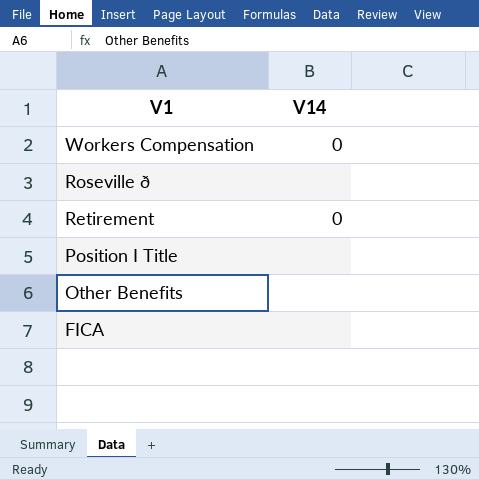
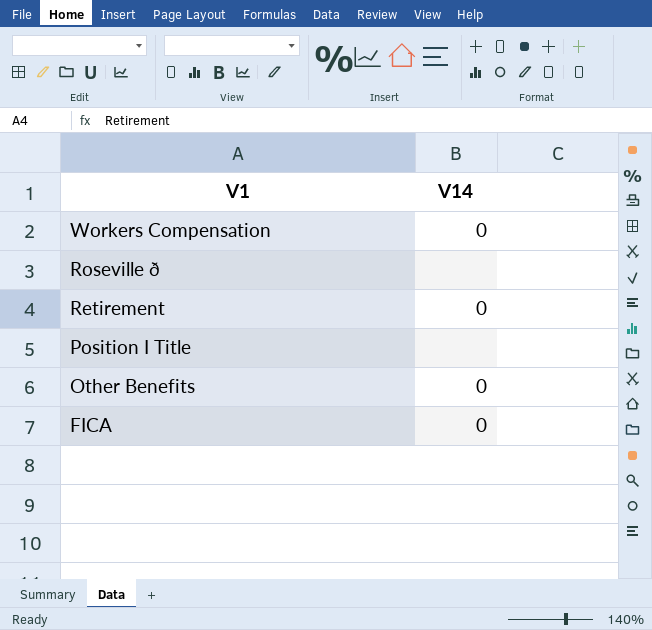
Other Benefits | V14: none -> 0
FICA | V14: none -> 0

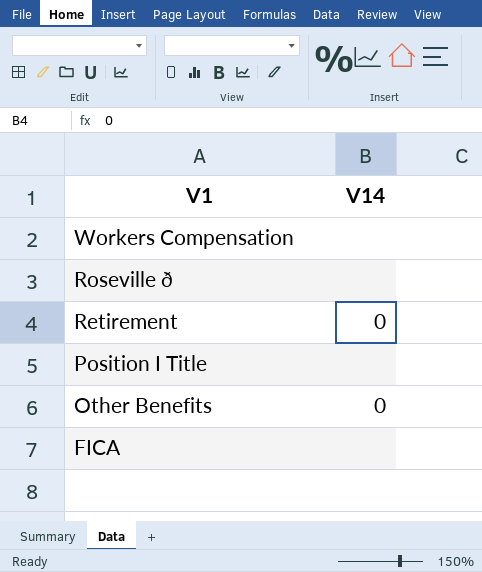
Workers Compensation | V14: 0 -> none
FICA | V14: 0 -> none

